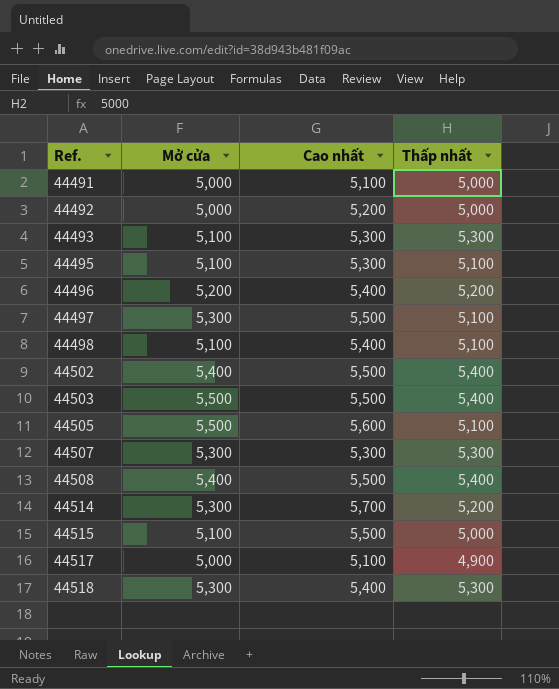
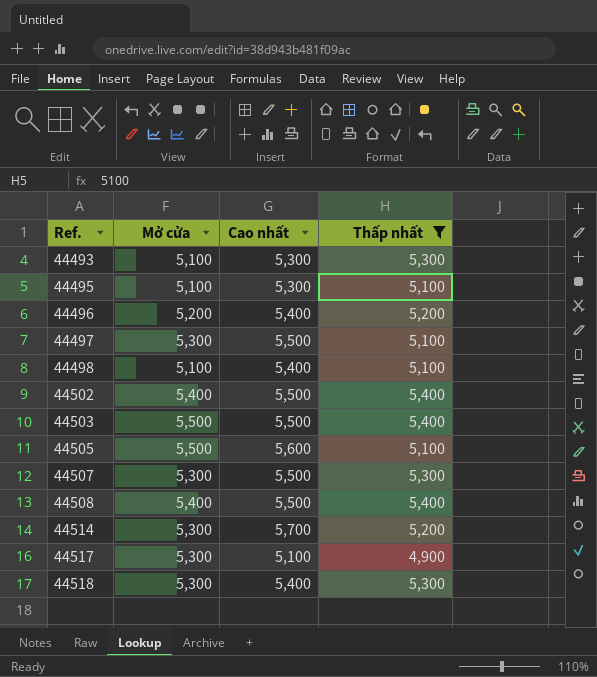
filter: none -> Thấp nhất != 5,000
44507 | Cao nhất: 5,300 -> 5,500
44517 | Mở cửa: 5,000 -> 5,300

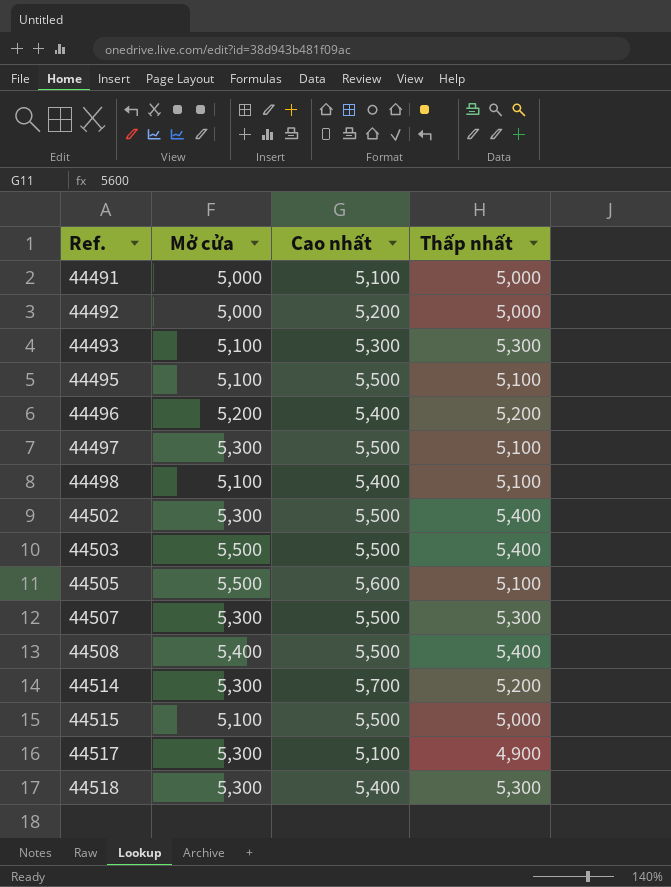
filter: Thấp nhất != 5,000 -> none
44495 | Cao nhất: 5,300 -> 5,500
44502 | Mở cửa: 5,400 -> 5,300

